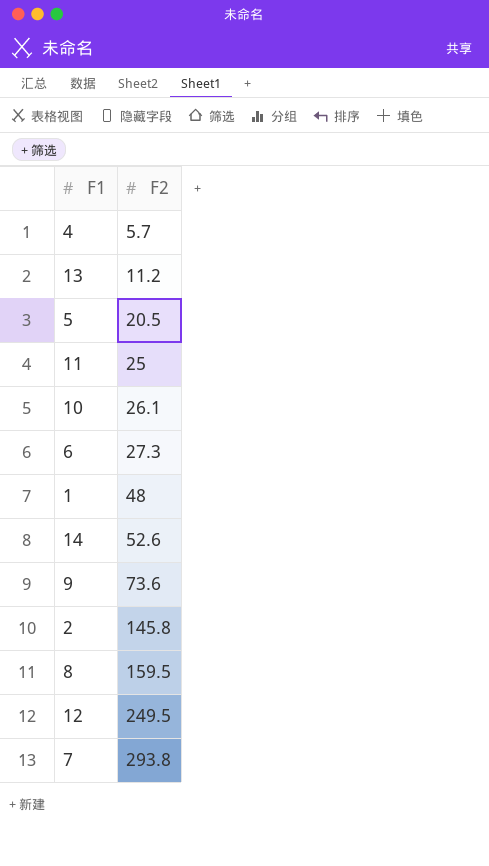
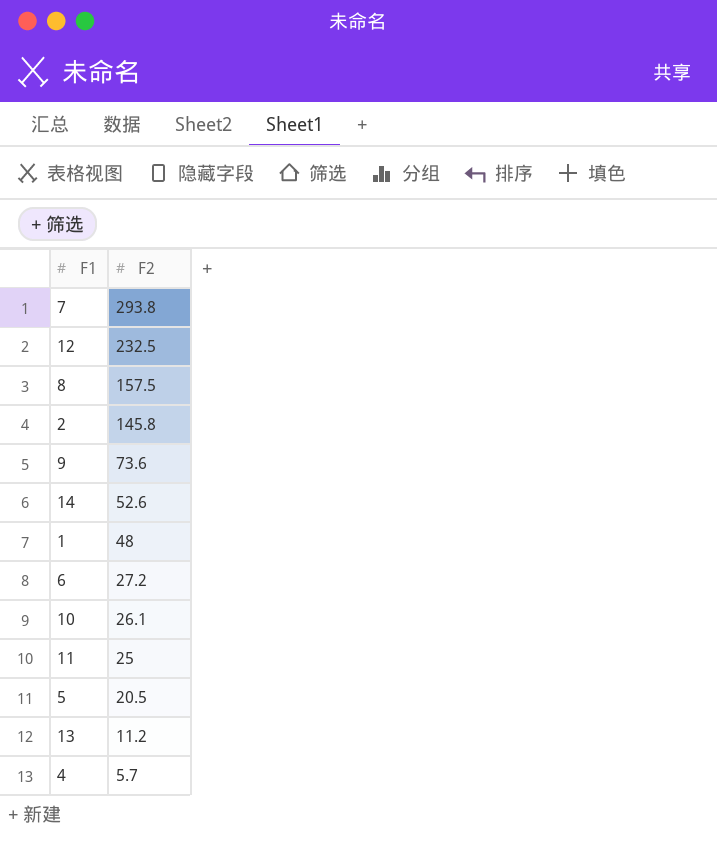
row order: F2 ascending -> F2 descending
12 | F2: 249.5 -> 232.5
8 | F2: 159.5 -> 157.5
6 | F2: 27.3 -> 27.2

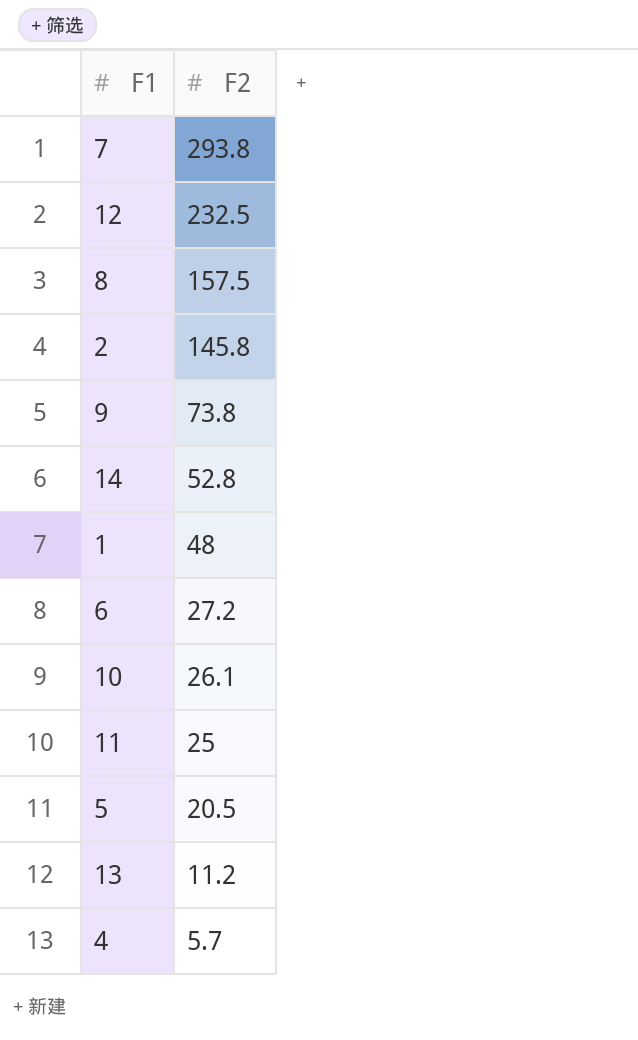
9 | F2: 73.6 -> 73.8
14 | F2: 52.6 -> 52.8

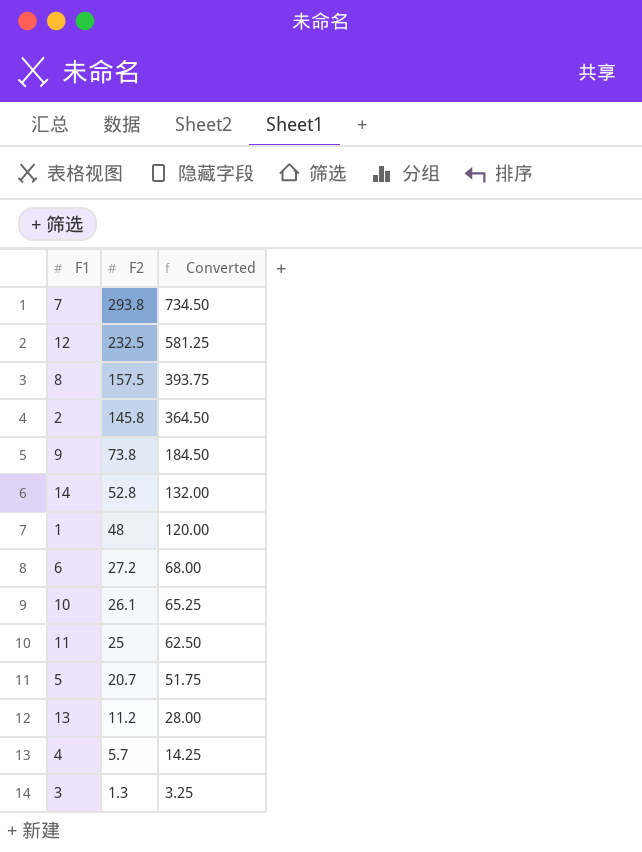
column Converted | formula: none -> [F2] * 2.5
5 | F2: 20.5 -> 20.7
row 3: none -> 1.3 | 3.25

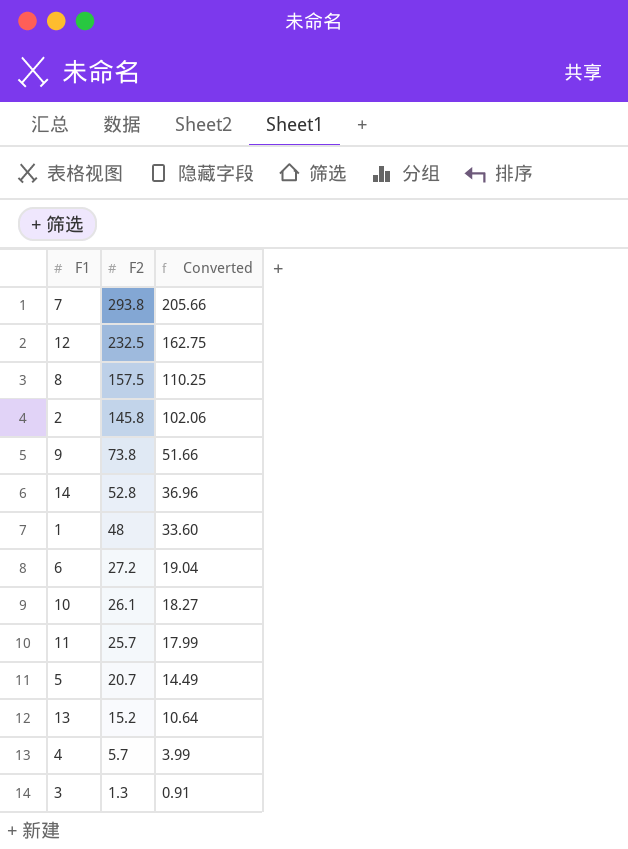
column Converted | formula: [F2] * 2.5 -> [F2] * 0.7
11 | F2: 25 -> 25.7
13 | F2: 11.2 -> 15.2

